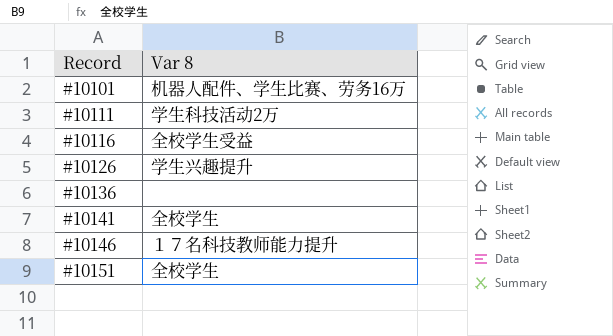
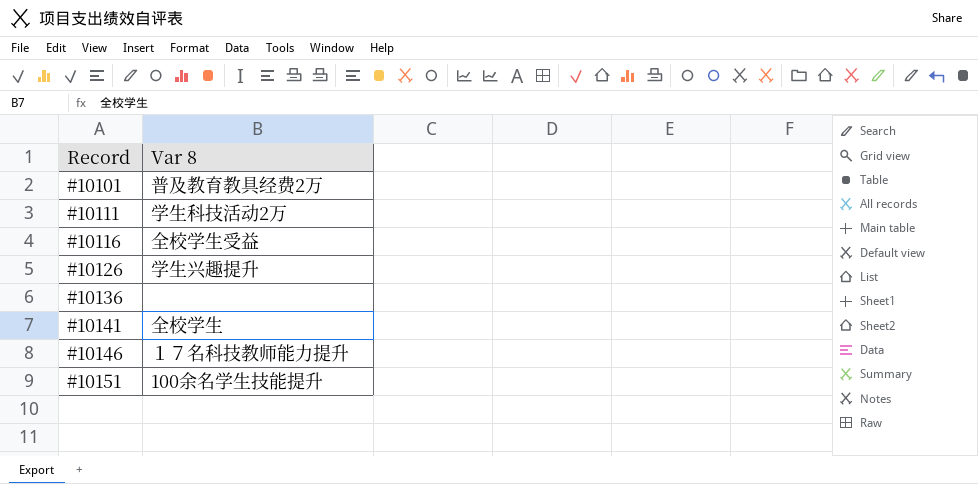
#10101 | Var 8: 机器人配件、学生比赛、劳务16万 -> 普及教育教具经费2万
#10151 | Var 8: 全校学生 -> 100余名学生技能提升

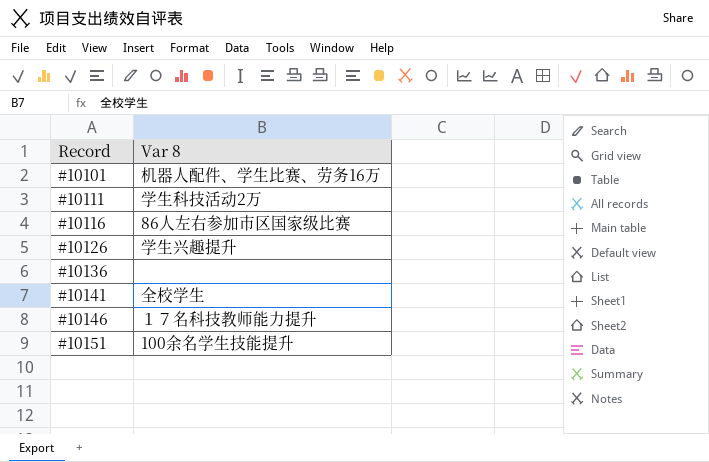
#10101 | Var 8: 普及教育教具经费2万 -> 机器人配件、学生比赛、劳务16万
#10116 | Var 8: 全校学生受益 -> 86人左右参加市区国家级比赛

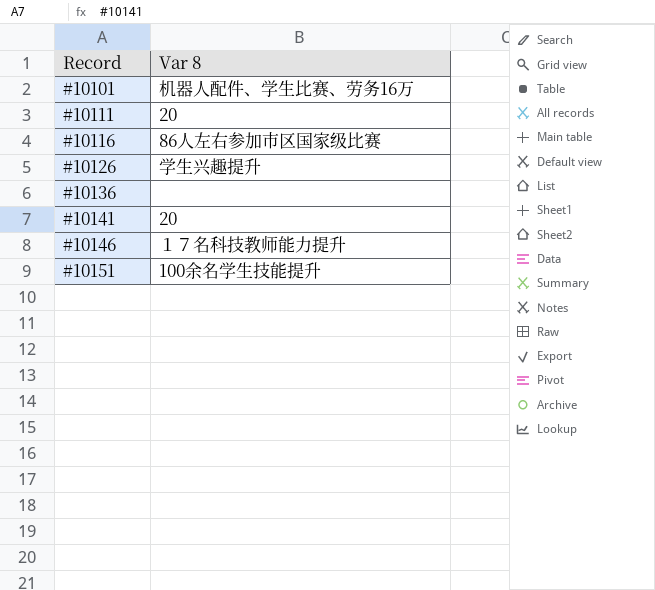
#10111 | Var 8: 学生科技活动2万 -> 20
#10141 | Var 8: 全校学生 -> 20

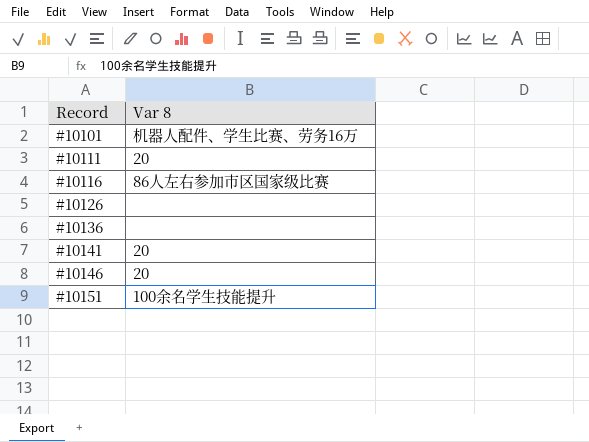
#10126 | Var 8: 学生兴趣提升 -> none
#10146 | Var 8: １７名科技教师能力提升 -> 20

